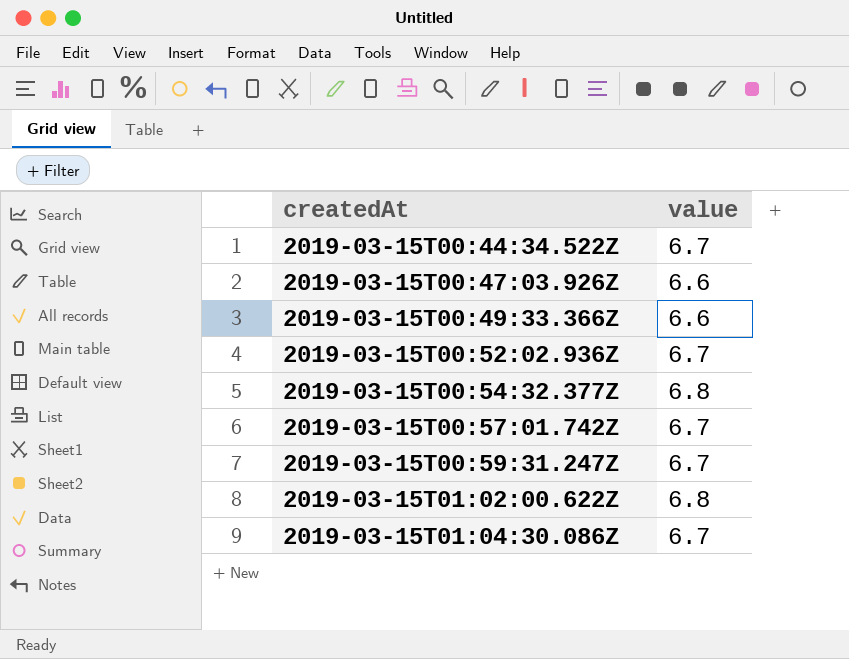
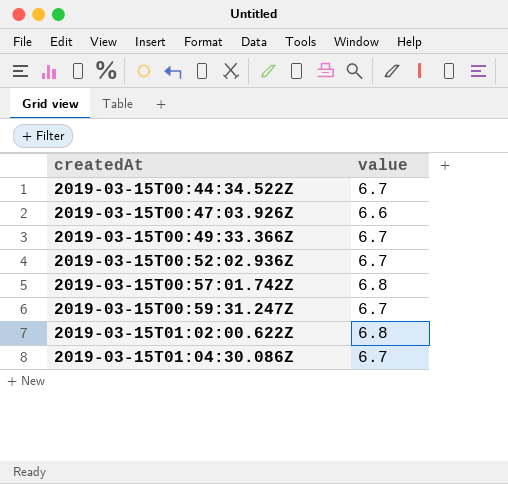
row 2019-03-15T00:54:32.377Z: 6.8 -> none
2019-03-15T00:49:33.366Z | value: 6.6 -> 6.7
2019-03-15T00:57:01.742Z | value: 6.7 -> 6.8

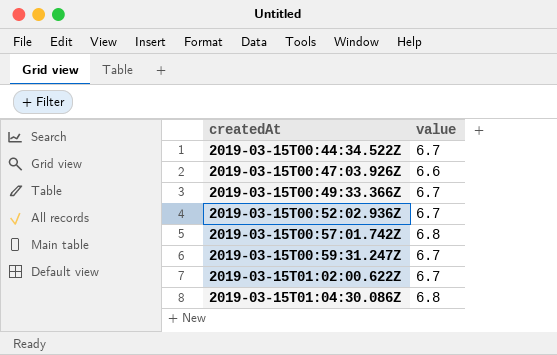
2019-03-15T01:02:00.622Z | value: 6.8 -> 6.7
2019-03-15T01:04:30.086Z | value: 6.7 -> 6.8

